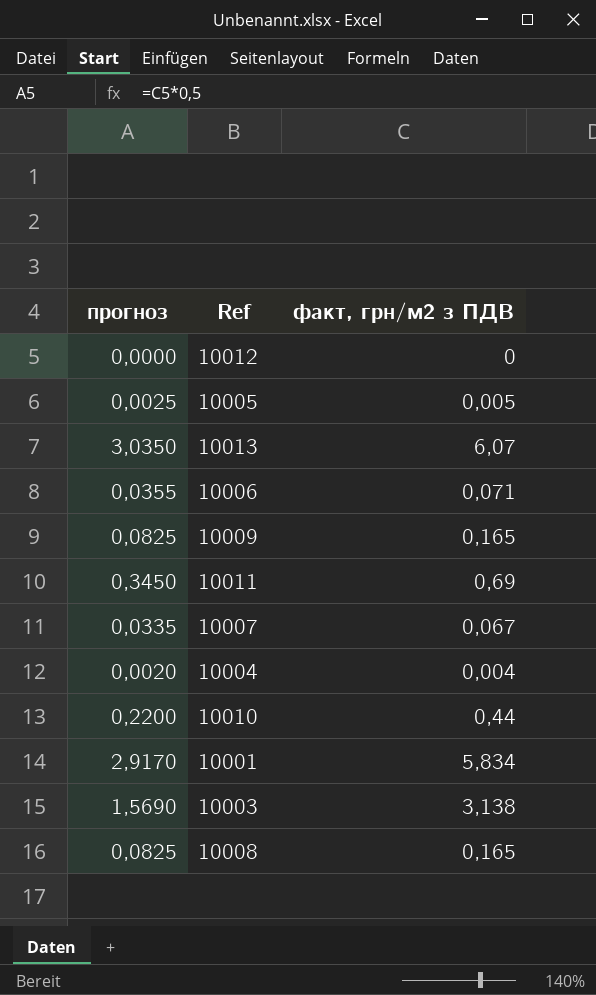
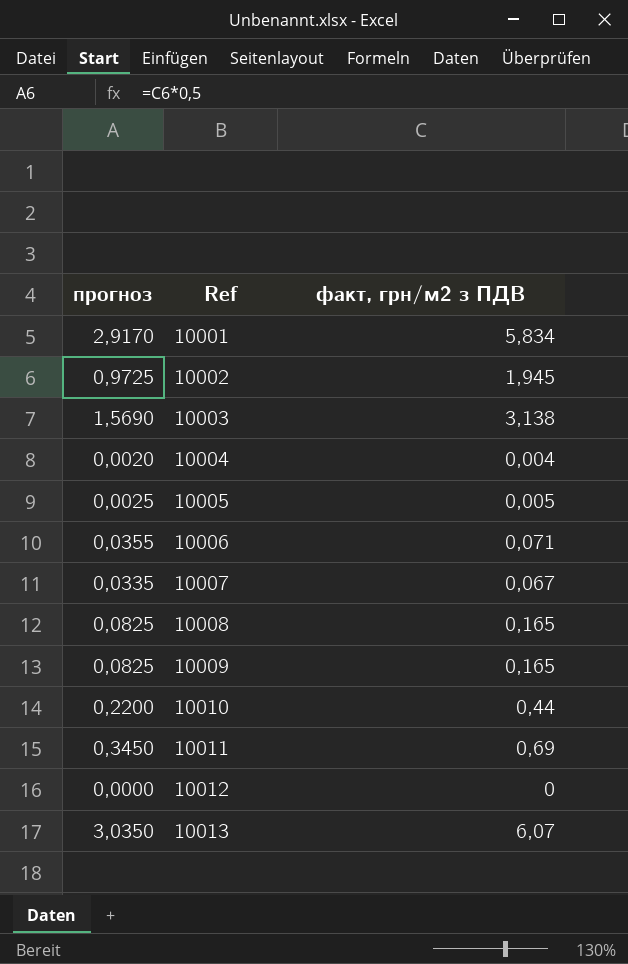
row order: none -> Ref ascending
row 10002: none -> 0,9725 | 1,945

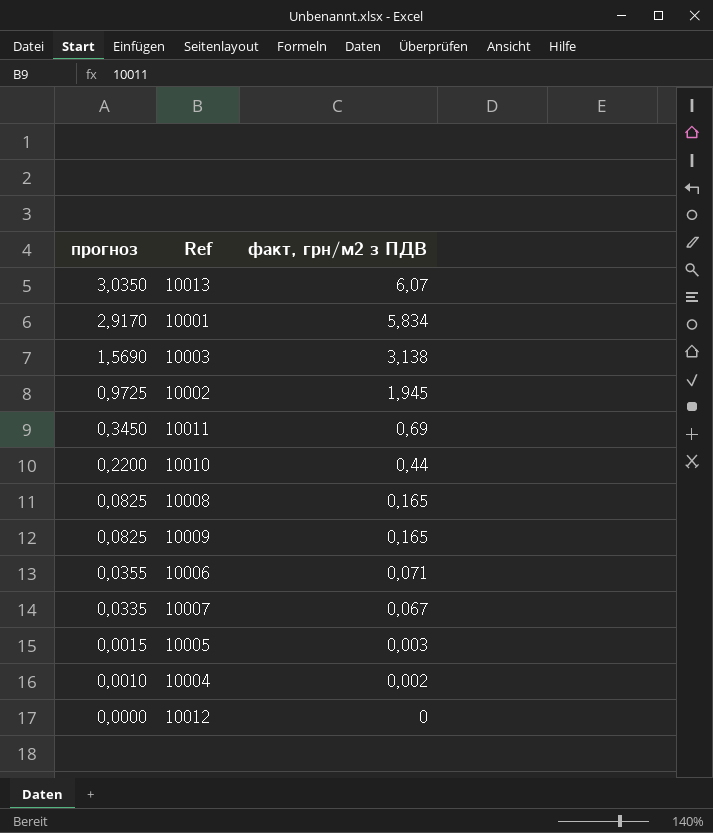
row order: Ref ascending -> прогноз descending
10005 | прогноз: 0,0025 -> 0,0015
10005 | факт, грн/м2 з ПДВ: 0,005 -> 0,003
10004 | прогноз: 0,0020 -> 0,0010
10004 | факт, грн/м2 з ПДВ: 0,004 -> 0,002

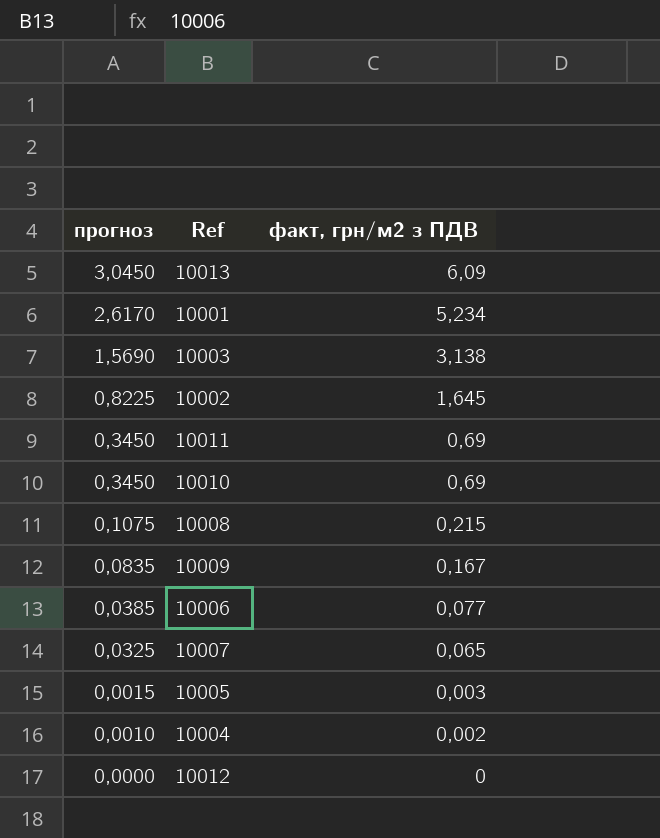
10013 | прогноз: 3,0350 -> 3,0450
10013 | факт, грн/м2 з ПДВ: 6,07 -> 6,09
10001 | прогноз: 2,9170 -> 2,6170
10001 | факт, грн/м2 з ПДВ: 5,834 -> 5,234
10002 | прогноз: 0,9725 -> 0,8225
10002 | факт, грн/м2 з ПДВ: 1,945 -> 1,645
10010 | прогноз: 0,2200 -> 0,3450
10010 | факт, грн/м2 з ПДВ: 0,44 -> 0,69
10008 | прогноз: 0,0825 -> 0,1075
10008 | факт, грн/м2 з ПДВ: 0,165 -> 0,215
10009 | прогноз: 0,0825 -> 0,0835
10009 | факт, грн/м2 з ПДВ: 0,165 -> 0,167
10006 | прогноз: 0,0355 -> 0,0385
10006 | факт, грн/м2 з ПДВ: 0,071 -> 0,077
10007 | прогноз: 0,0335 -> 0,0325
10007 | факт, грн/м2 з ПДВ: 0,067 -> 0,065

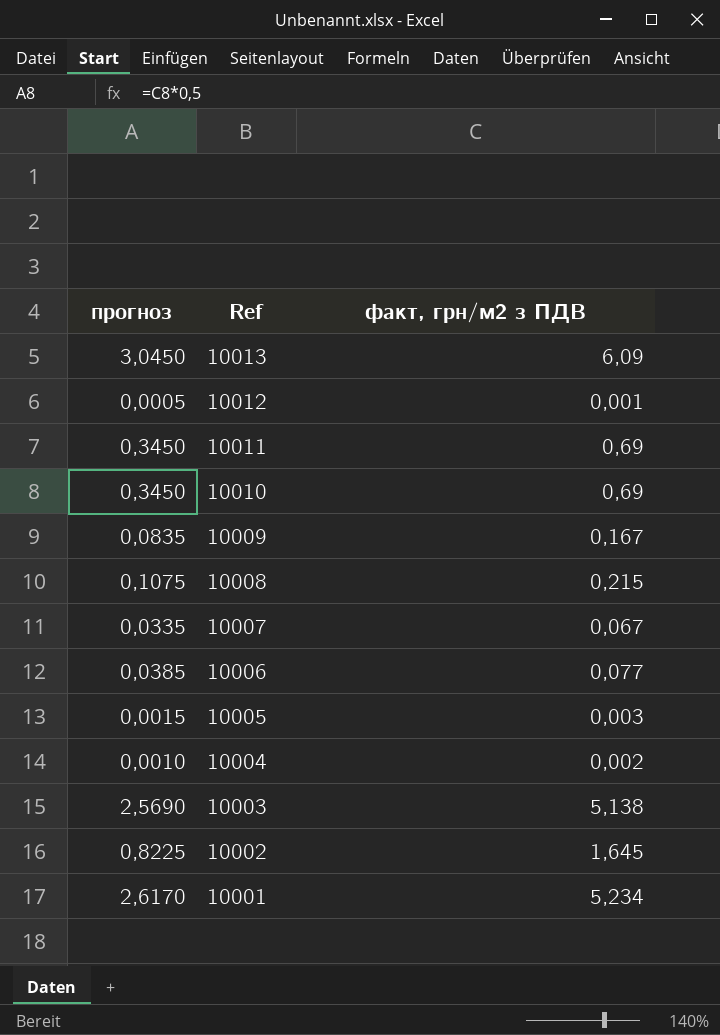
row order: прогноз descending -> Ref descending
10012 | прогноз: 0,0000 -> 0,0005
10012 | факт, грн/м2 з ПДВ: 0 -> 0,001
10007 | прогноз: 0,0325 -> 0,0335
10007 | факт, грн/м2 з ПДВ: 0,065 -> 0,067
10003 | прогноз: 1,5690 -> 2,5690
10003 | факт, грн/м2 з ПДВ: 3,138 -> 5,138

